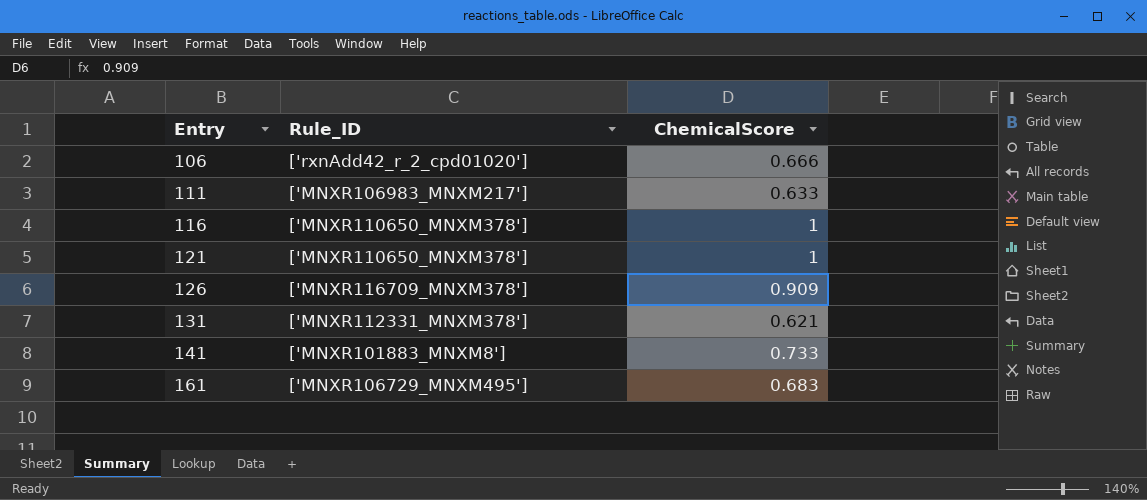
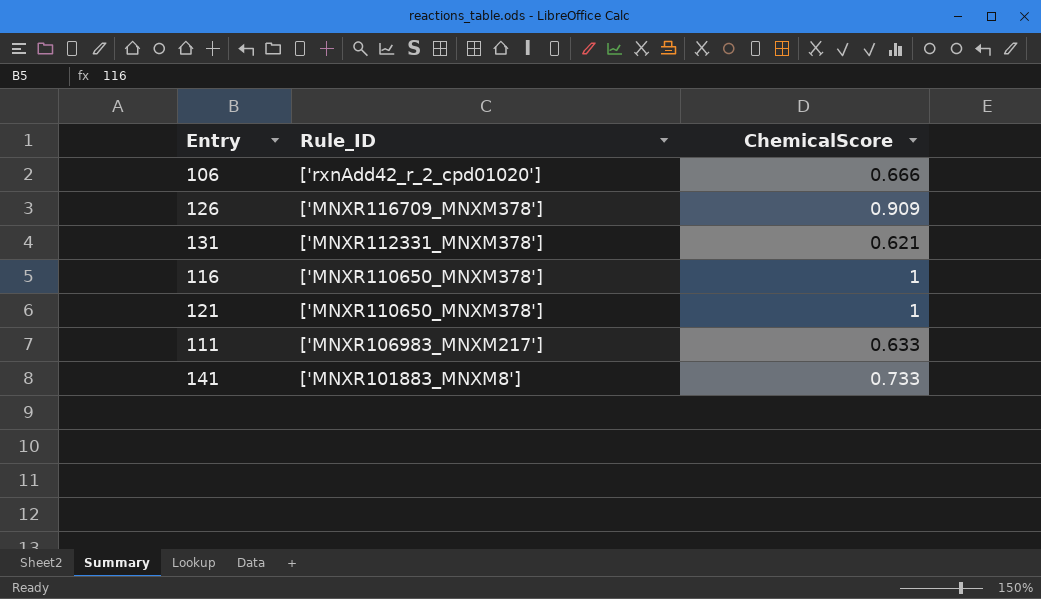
row order: Entry ascending -> Rule_ID descending
row 161: ['MNXR106729_MNXM495'] | 0.683 -> none

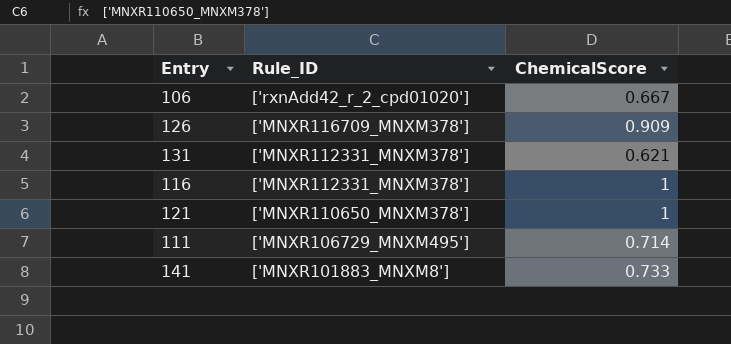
106 | ChemicalScore: 0.666 -> 0.667
116 | Rule_ID: ['MNXR110650_MNXM378'] -> ['MNXR112331_MNXM378']
111 | Rule_ID: ['MNXR106983_MNXM217'] -> ['MNXR106729_MNXM495']
111 | ChemicalScore: 0.633 -> 0.714

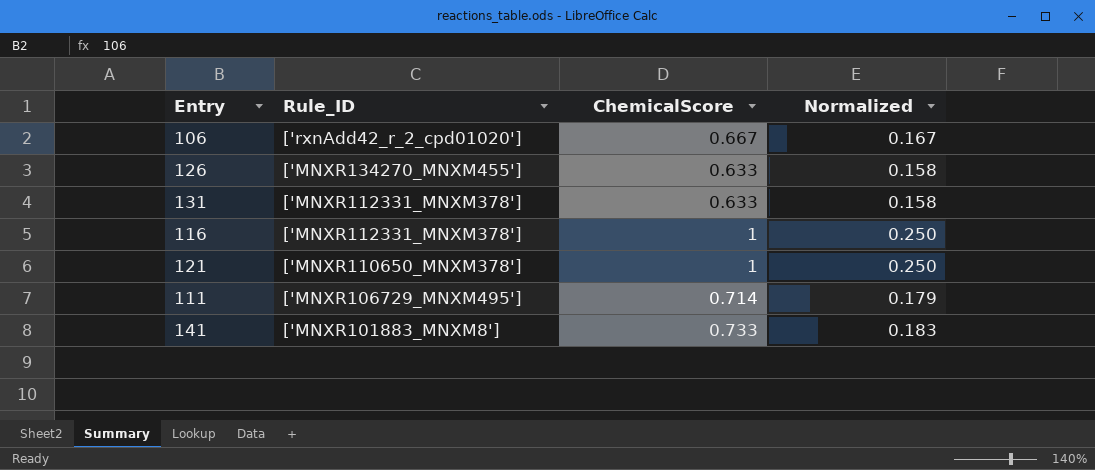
column Normalized | formula: none -> [ChemicalScore] * 0.25
126 | Rule_ID: ['MNXR116709_MNXM378'] -> ['MNXR134270_MNXM455']
126 | ChemicalScore: 0.909 -> 0.633
131 | ChemicalScore: 0.621 -> 0.633

